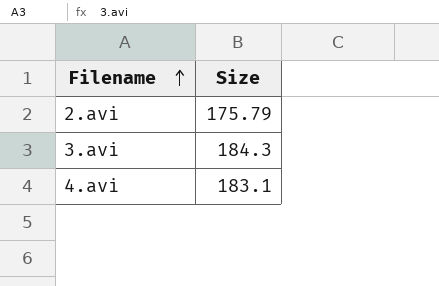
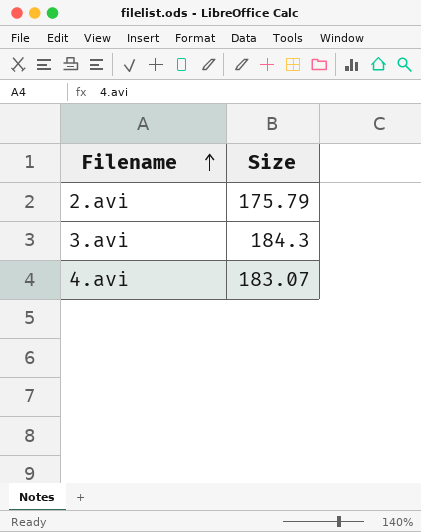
4.avi | Size: 183.1 -> 183.07

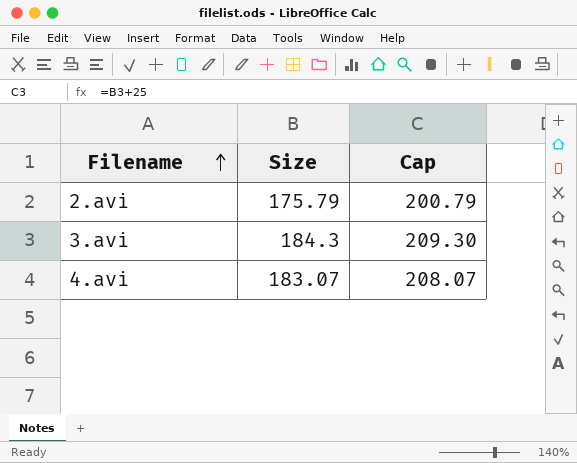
column Cap | formula: none -> [Size] + 25

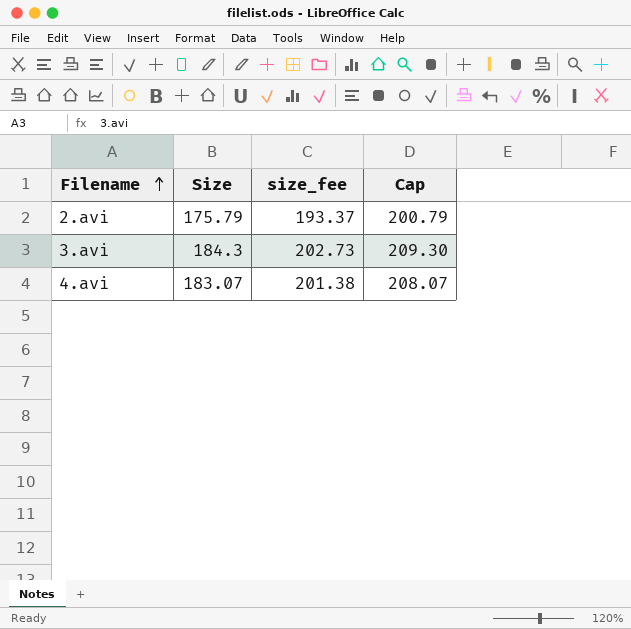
column size_fee | formula: none -> [Size] * 1.1

